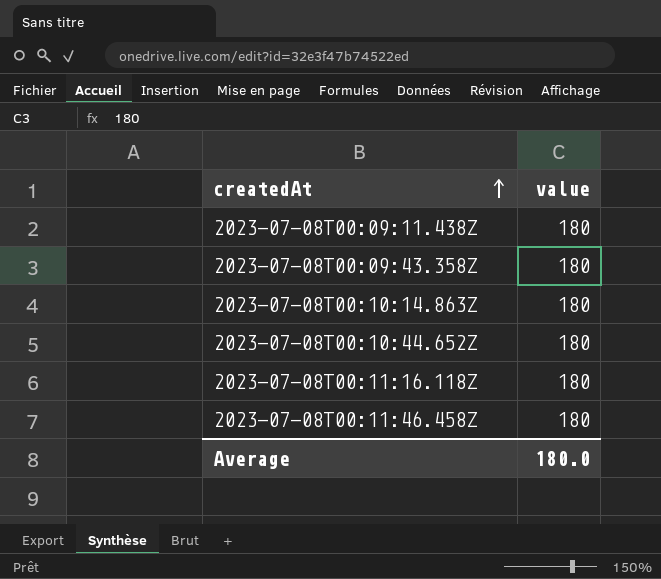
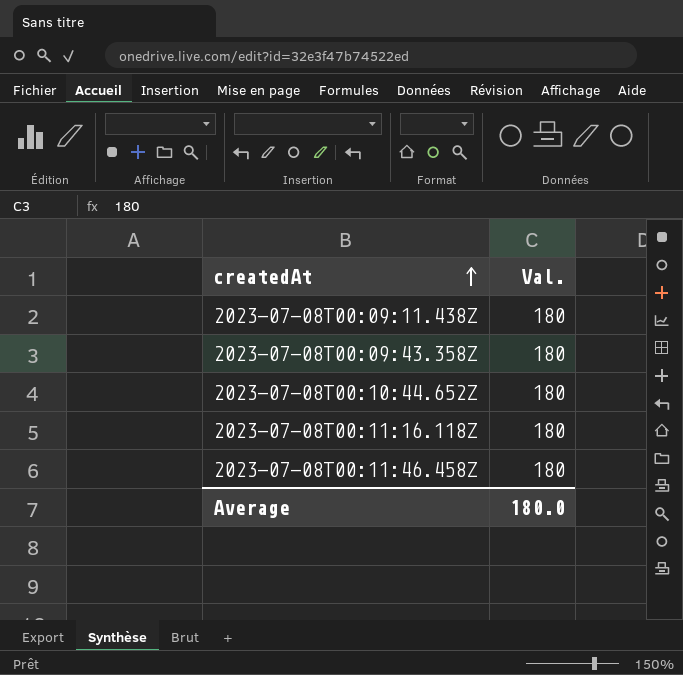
column name: value -> Val.
row 2023-07-08T00:10:14.863Z: 180 -> none

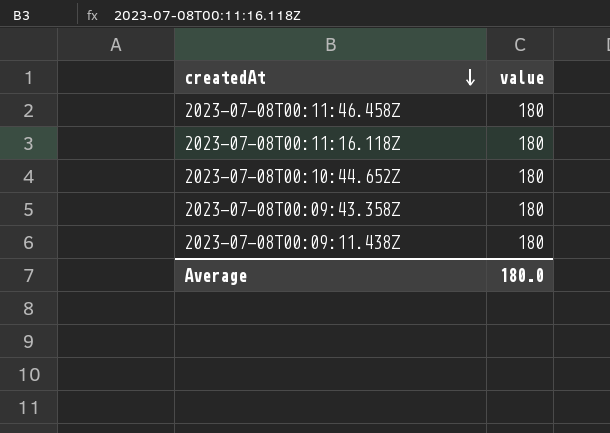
row order: createdAt ascending -> createdAt descending
column name: Val. -> value

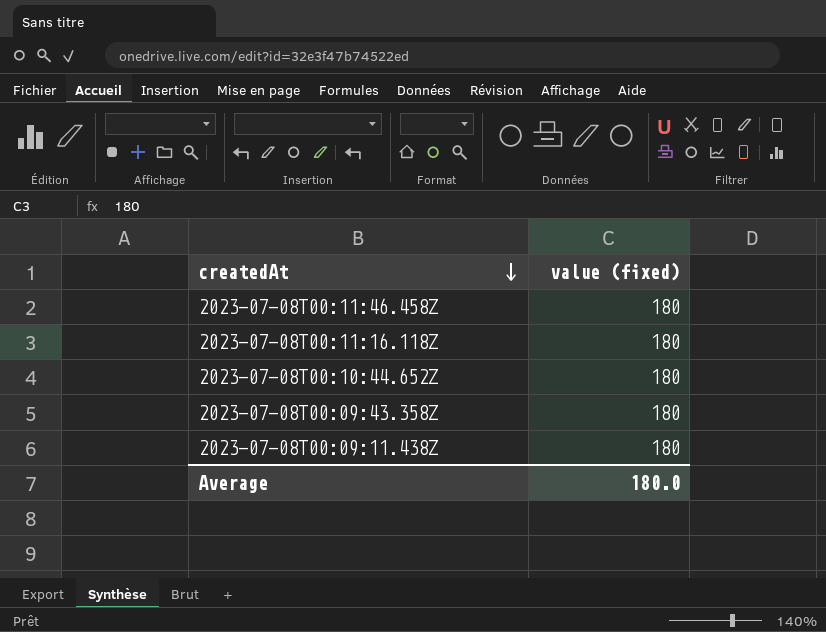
column name: value -> value (fixed)

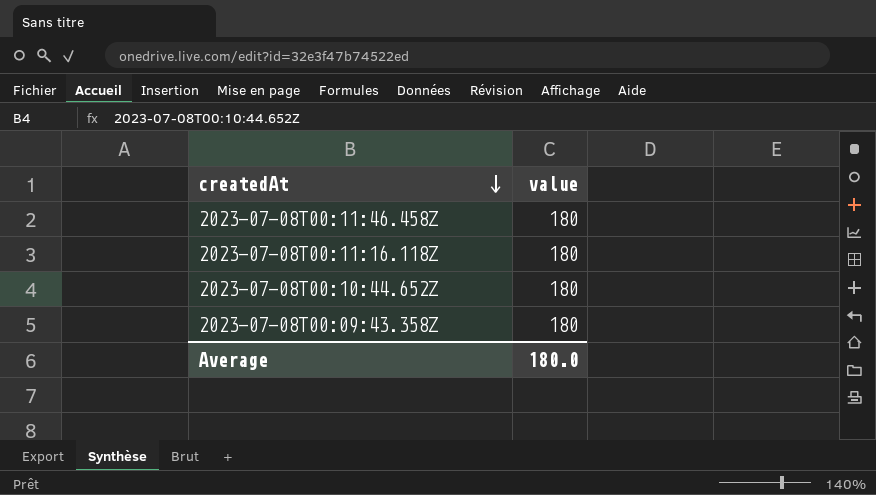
column name: value (fixed) -> value
row 2023-07-08T00:09:11.438Z: 180 -> none

